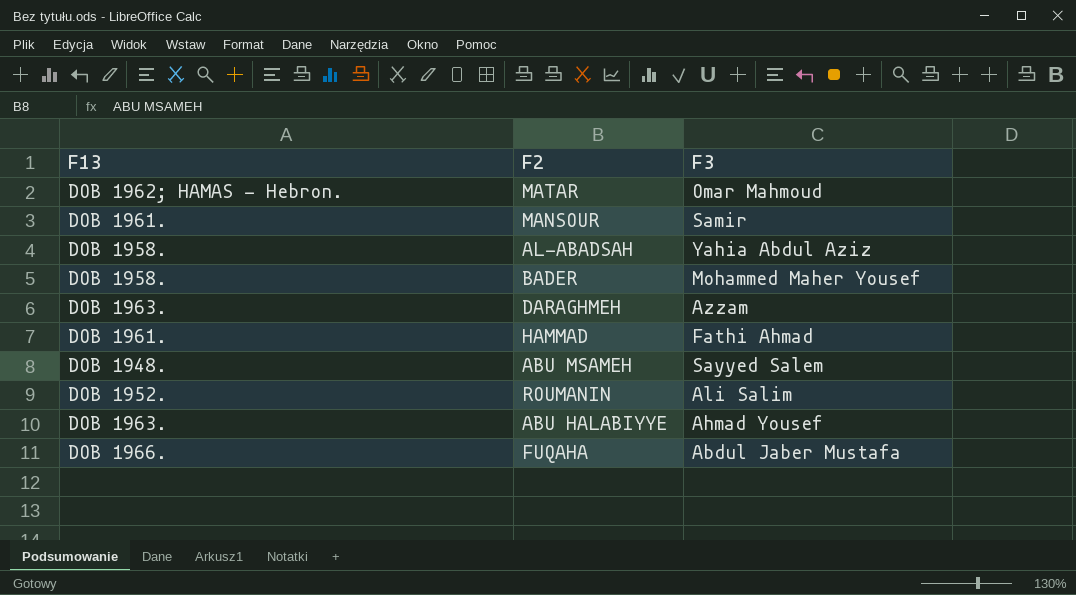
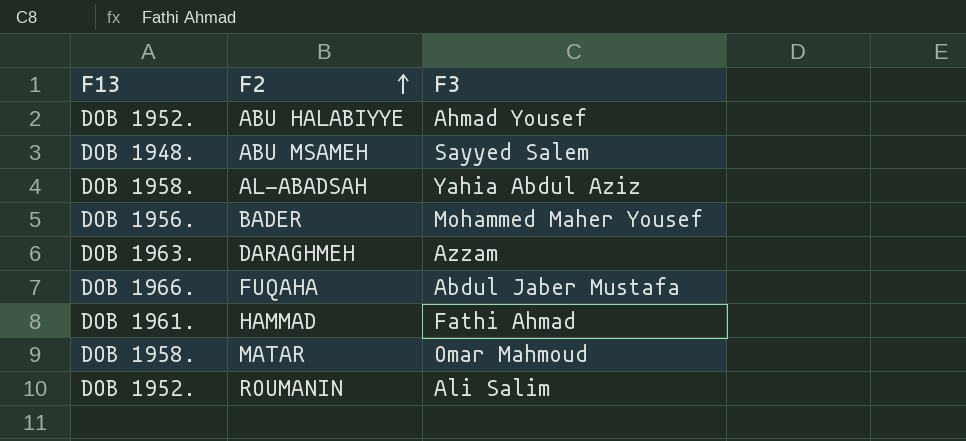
row order: none -> F2 ascending
row MANSOUR: DOB 1961. | Samir -> none
ABU HALABIYYE | F13: DOB 1963. -> DOB 1952.
BADER | F13: DOB 1958. -> DOB 1956.
MATAR | F13: DOB 1962; HAMAS - Hebron. -> DOB 1958.

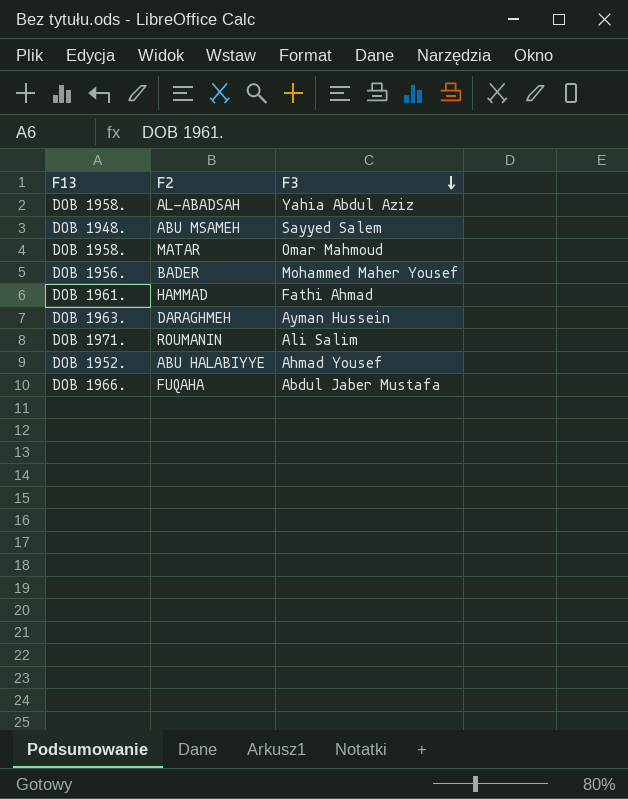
row order: F2 ascending -> F3 descending
DARAGHMEH | F3: Azzam -> Ayman Hussein
ROUMANIN | F13: DOB 1952. -> DOB 1971.

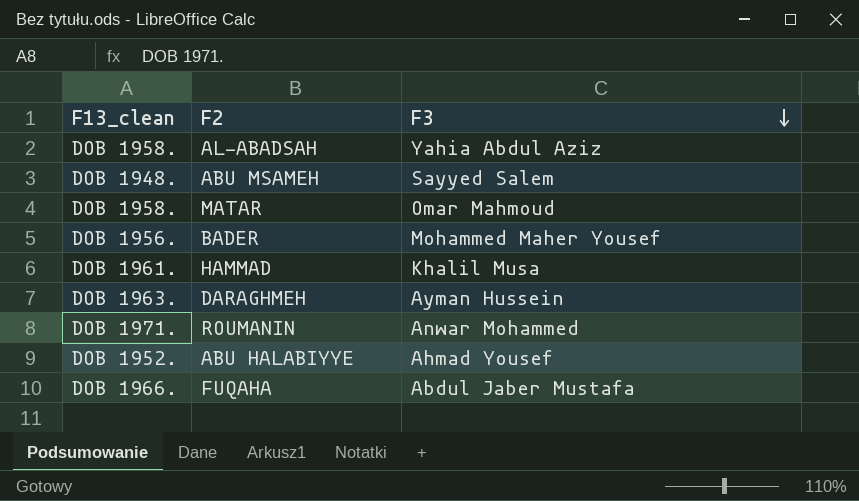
column name: F13 -> F13_clean
HAMMAD | F3: Fathi Ahmad -> Khalil Musa
ROUMANIN | F3: Ali Salim -> Anwar Mohammed

